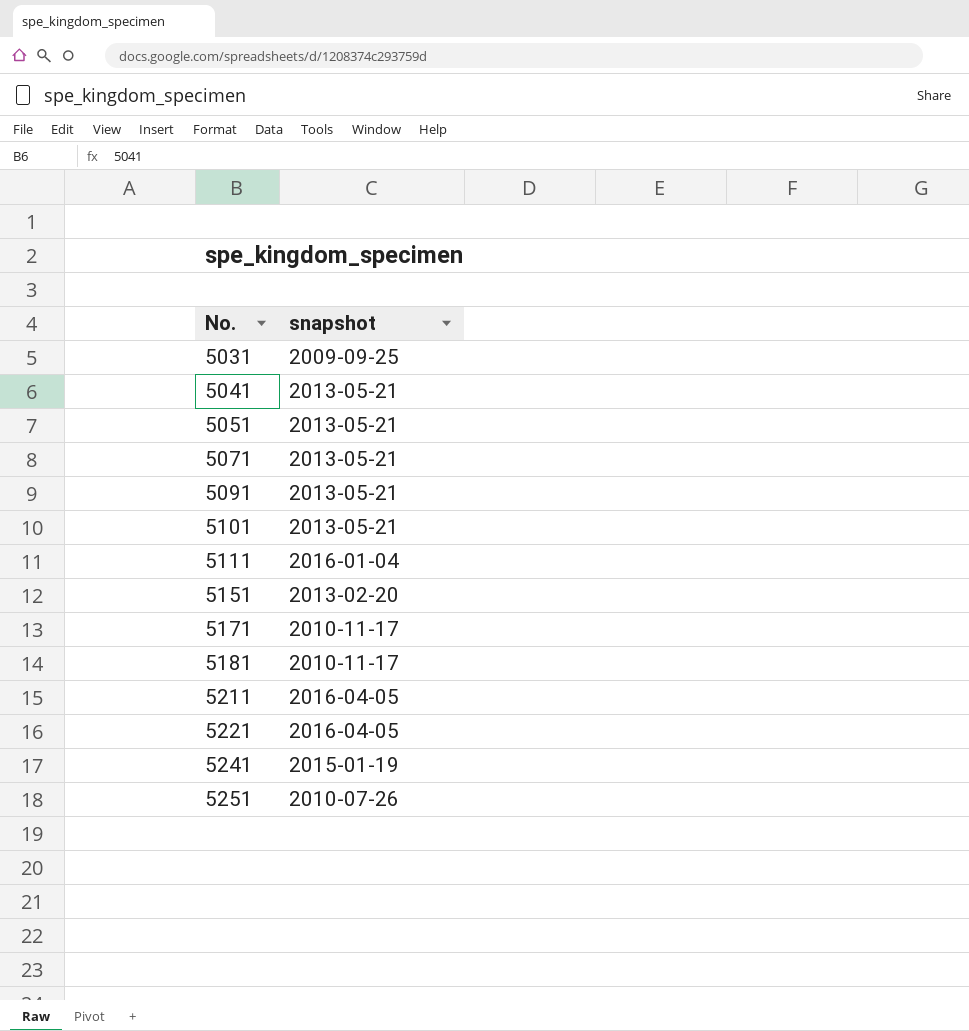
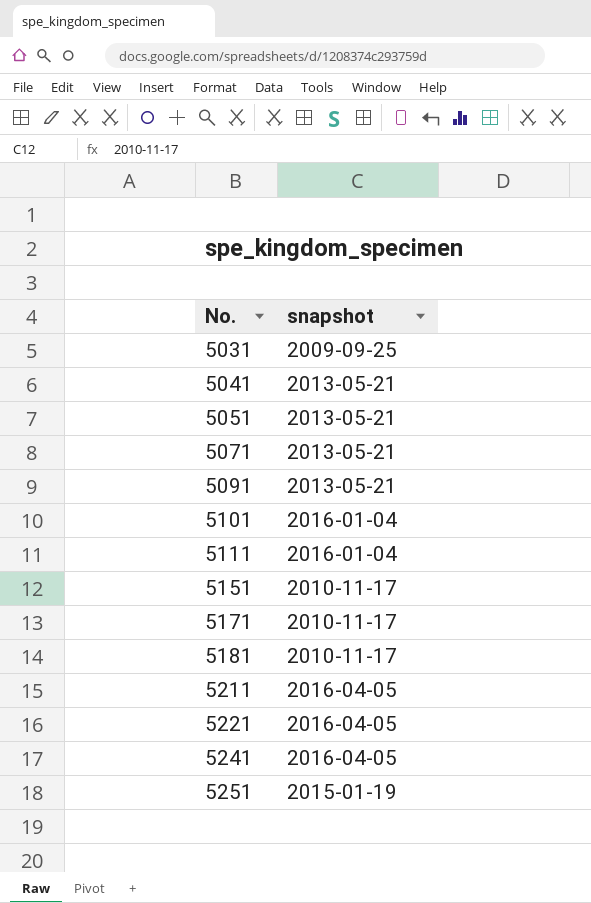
5101 | snapshot: 2013-05-21 -> 2016-01-04
5151 | snapshot: 2013-02-20 -> 2010-11-17
5241 | snapshot: 2015-01-19 -> 2016-04-05
5251 | snapshot: 2010-07-26 -> 2015-01-19

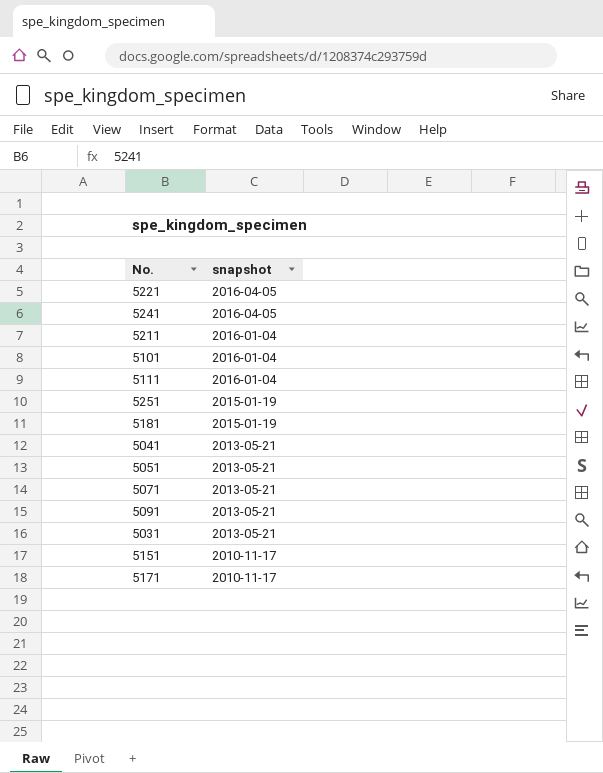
row order: No. ascending -> snapshot descending
5211 | snapshot: 2016-04-05 -> 2016-01-04
5181 | snapshot: 2010-11-17 -> 2015-01-19
5031 | snapshot: 2009-09-25 -> 2013-05-21

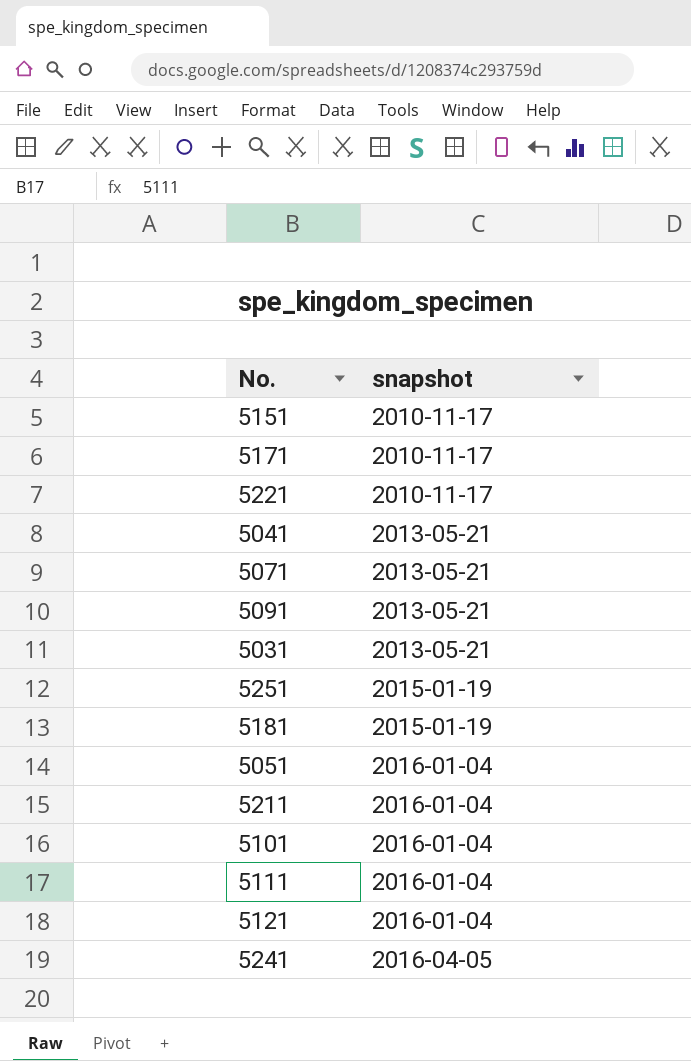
row order: snapshot descending -> snapshot ascending
5221 | snapshot: 2016-04-05 -> 2010-11-17
5051 | snapshot: 2013-05-21 -> 2016-01-04
row 5121: none -> 2016-01-04

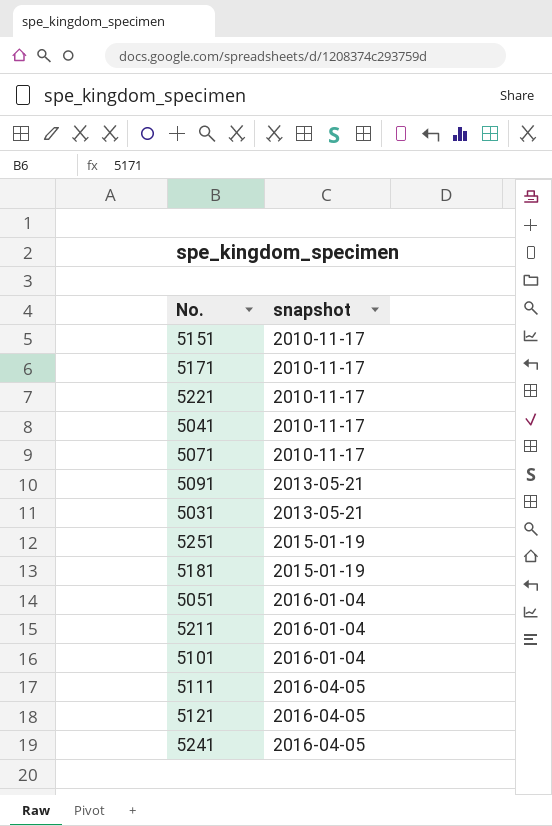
5041 | snapshot: 2013-05-21 -> 2010-11-17
5071 | snapshot: 2013-05-21 -> 2010-11-17
5111 | snapshot: 2016-01-04 -> 2016-04-05
5121 | snapshot: 2016-01-04 -> 2016-04-05

